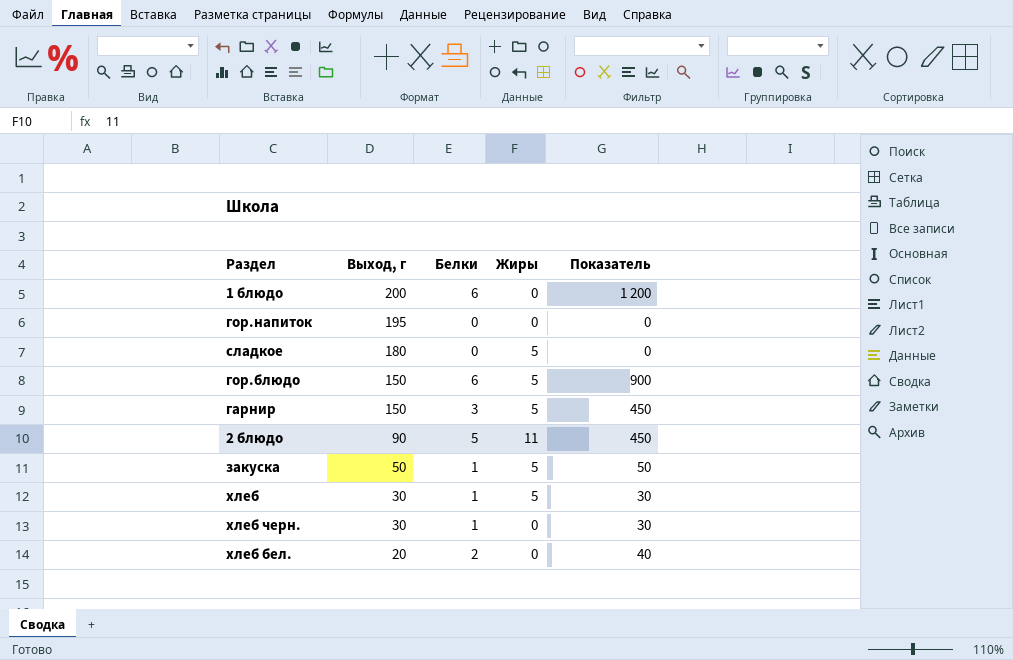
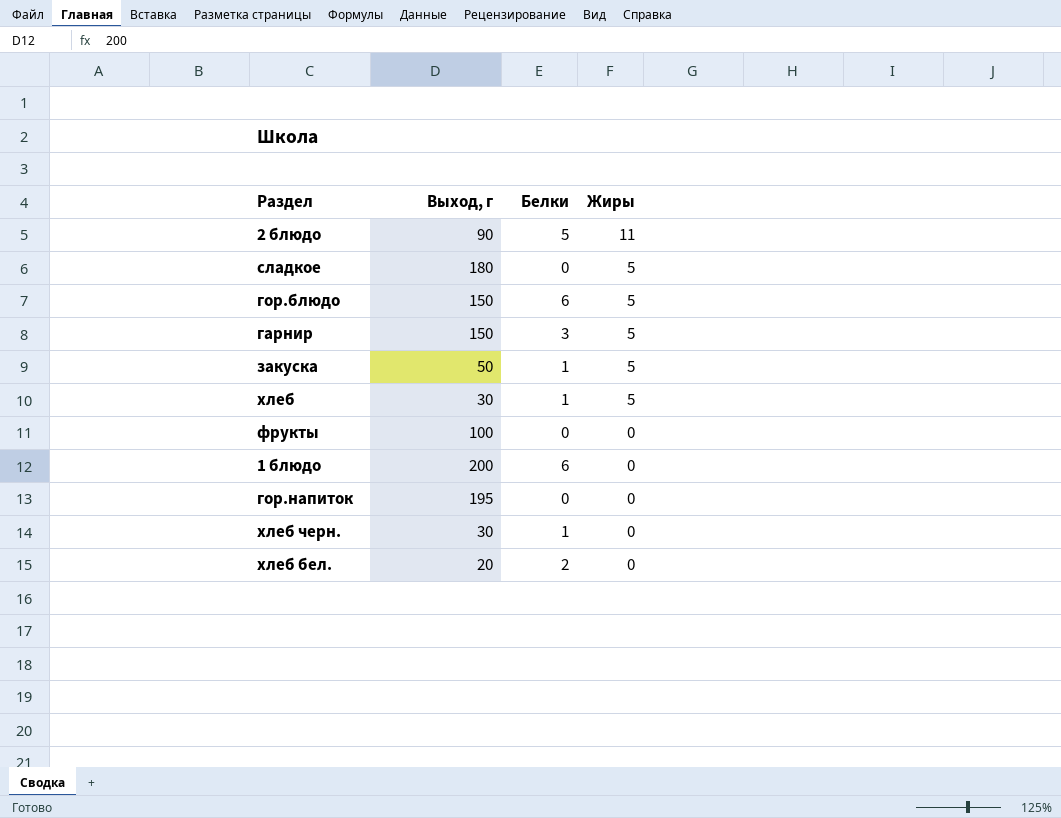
row order: Выход, г descending -> Жиры descending
column Показатель | formula: [Выход, г] * [Белки] -> none
row фрукты: none -> 100 | 0 | 0

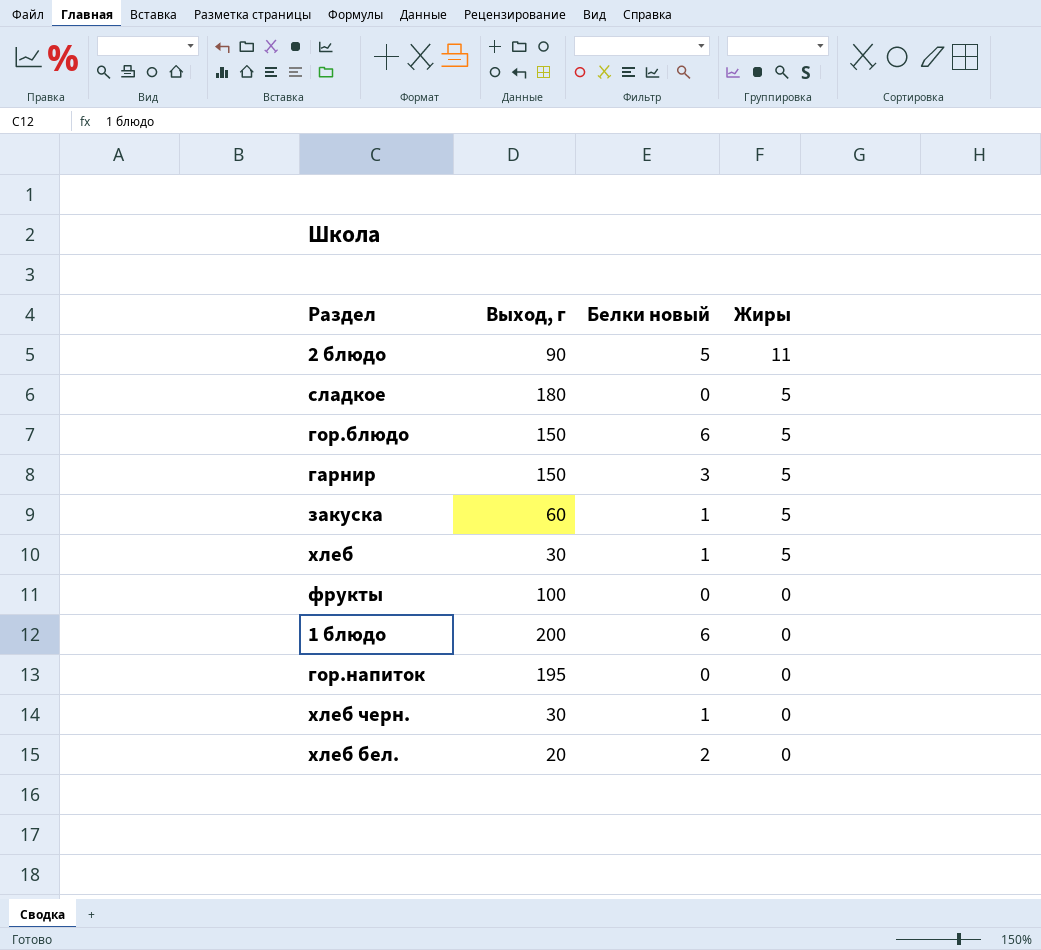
column name: Белки -> Белки новый
закуска | Выход, г: 50 -> 60

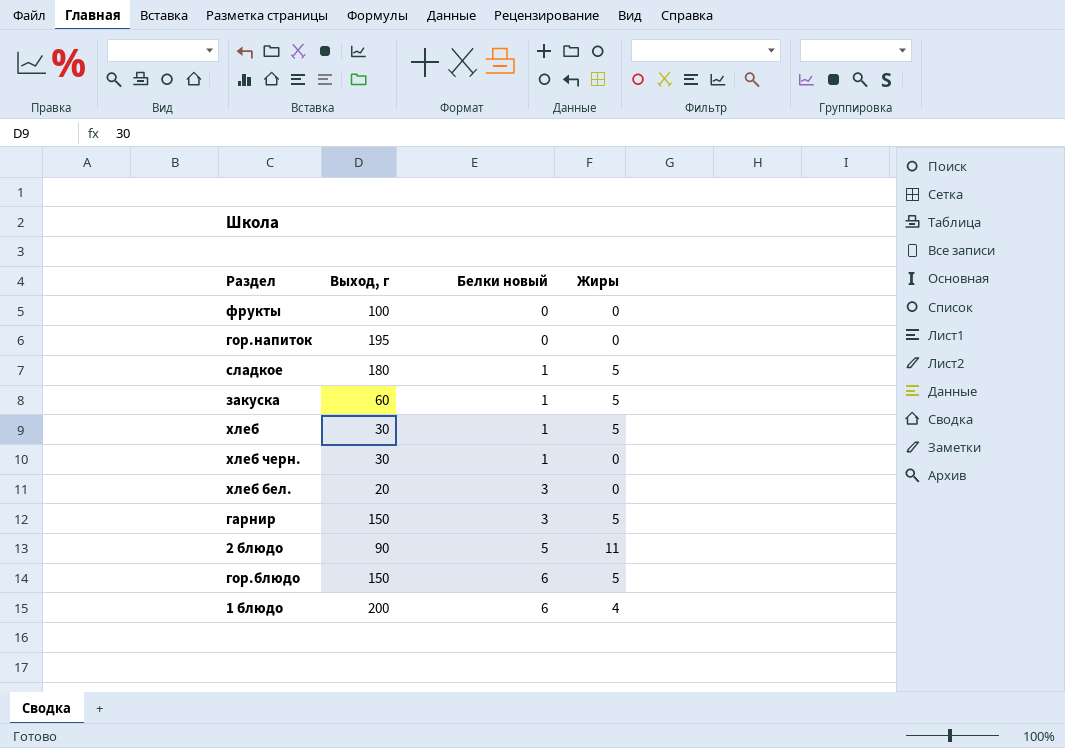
row order: Жиры descending -> Белки новый ascending
сладкое | Белки новый: 0 -> 1
хлеб бел. | Белки новый: 2 -> 3
1 блюдо | Жиры: 0 -> 4

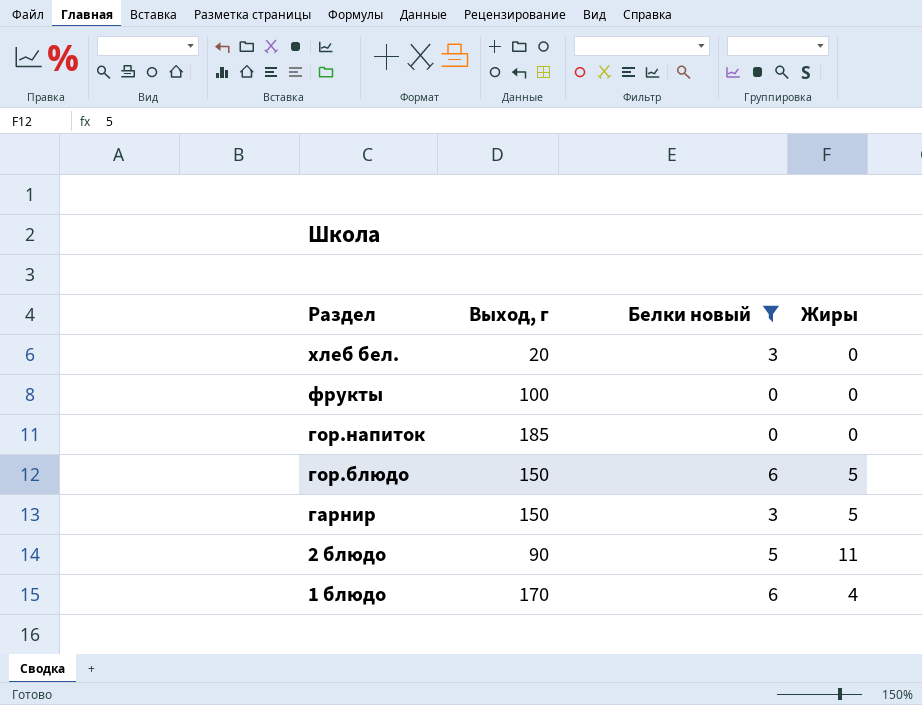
filter: none -> Белки новый != 1
row order: Белки новый ascending -> Раздел descending
гор.напиток | Выход, г: 195 -> 185
1 блюдо | Выход, г: 200 -> 170

